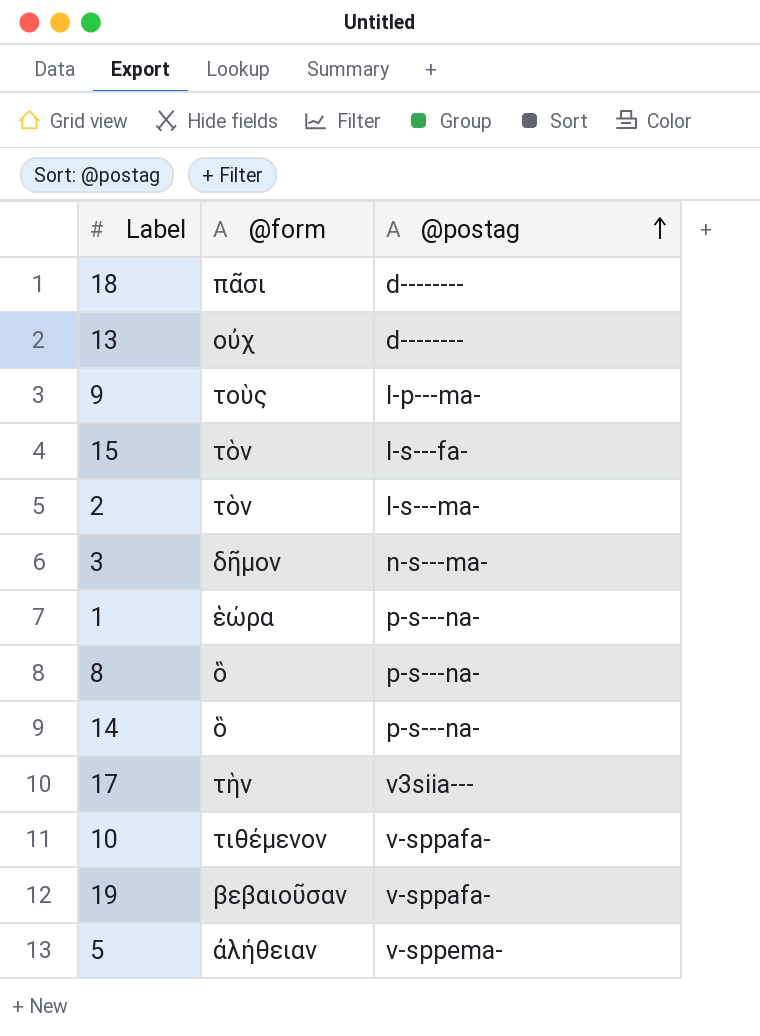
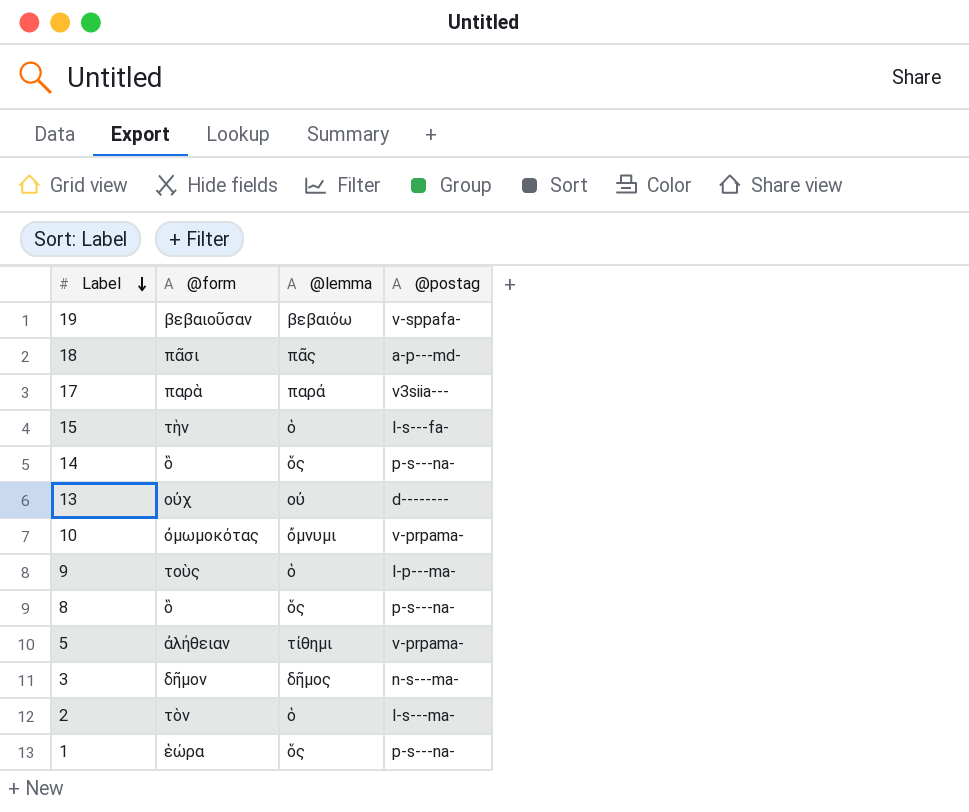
row order: @postag ascending -> Label descending
column @lemma | position: none -> 3
18 | @postag: d-------- -> a-p---md-
17 | @form: τὴν -> παρὰ
15 | @form: τὸν -> τὴν
10 | @form: τιθέμενον -> ὀμωμοκότας
10 | @postag: v-sppafa- -> v-prpama-
5 | @postag: v-sppema- -> v-prpama-

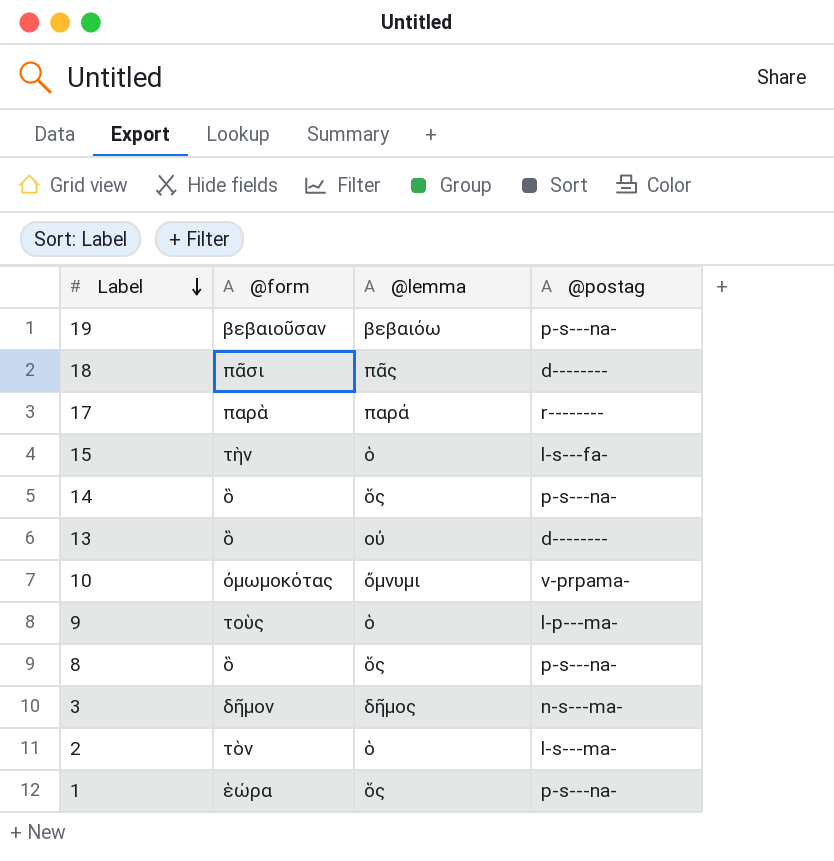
row 5: ἀλήθειαν | τίθημι | v-prpama- -> none
19 | @postag: v-sppafa- -> p-s---na-
18 | @postag: a-p---md- -> d--------
17 | @postag: v3siia--- -> r--------
13 | @form: οὐχ -> ὃ

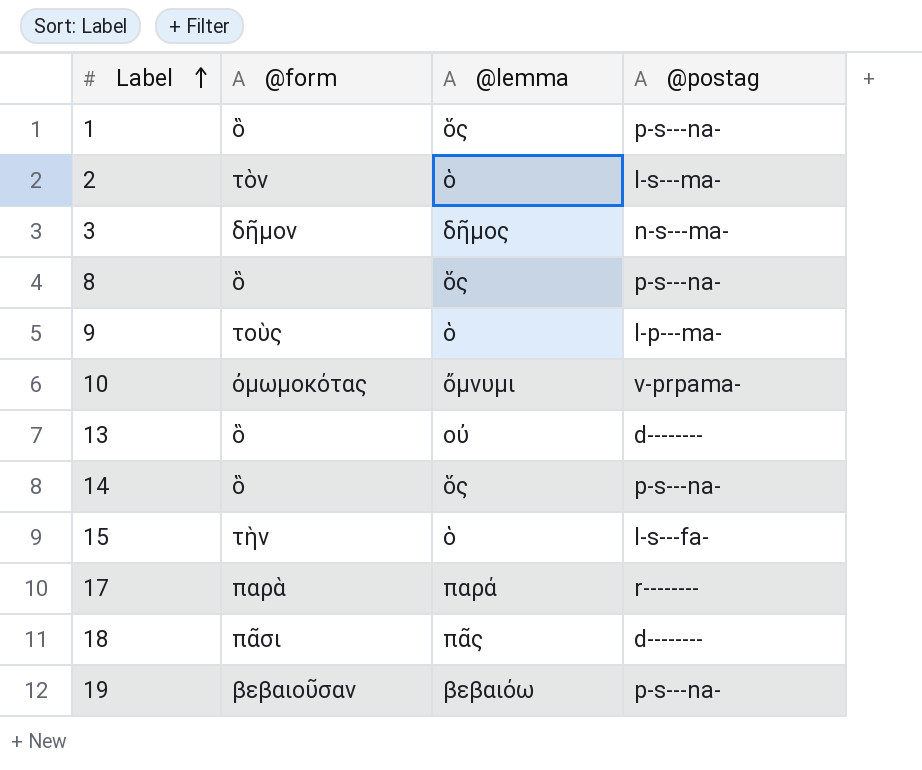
row order: Label descending -> Label ascending
1 | @form: ἑώρα -> ὃ

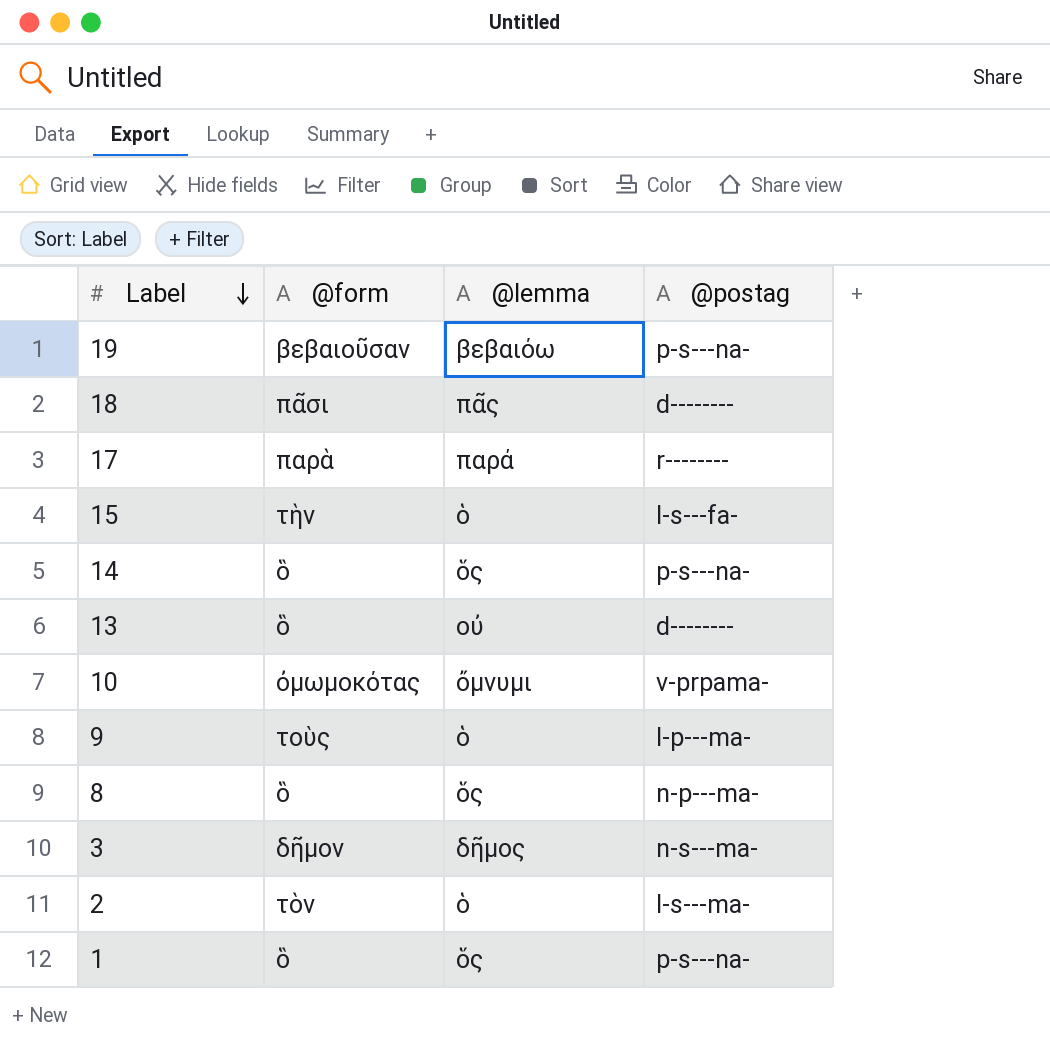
row order: Label ascending -> Label descending
8 | @postag: p-s---na- -> n-p---ma-

